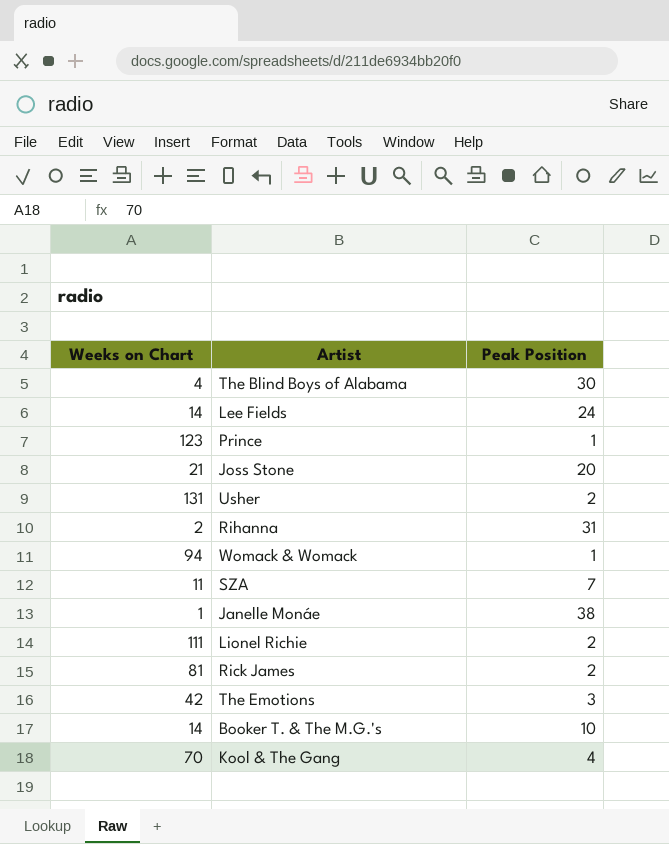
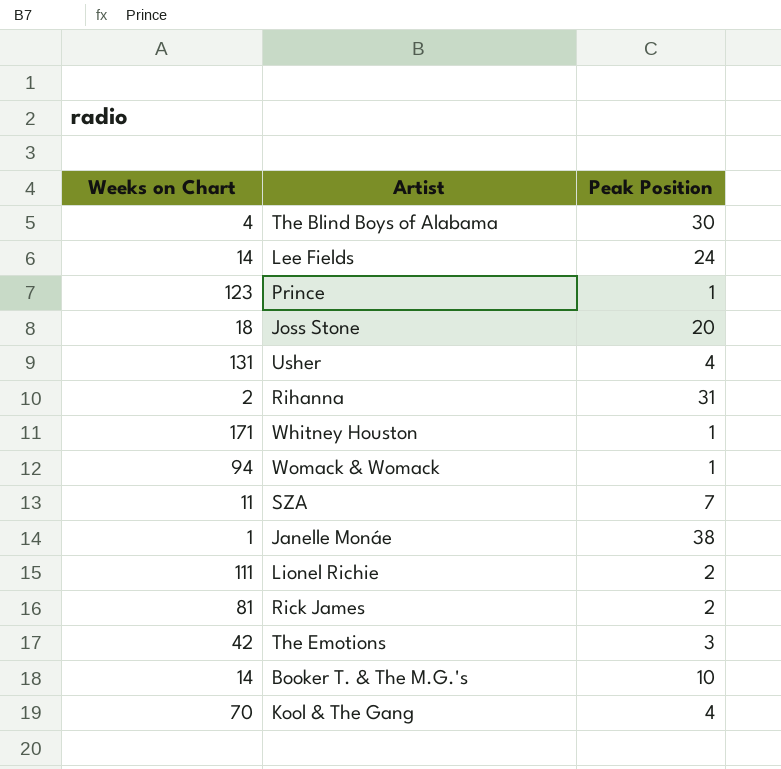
Joss Stone | Weeks on Chart: 21 -> 18
Usher | Peak Position: 2 -> 4
row Whitney Houston: none -> 171 | 1

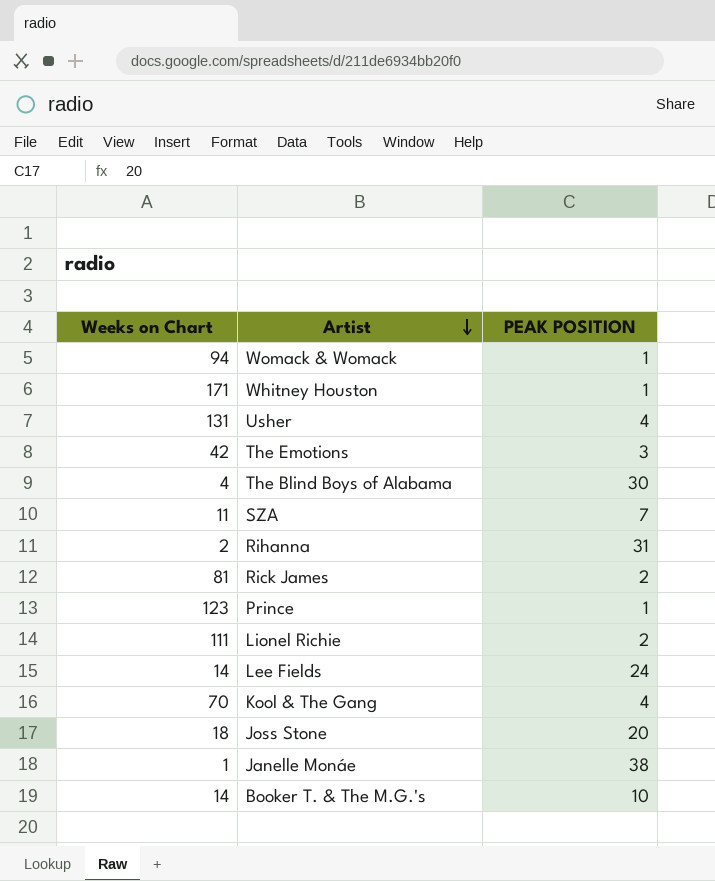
row order: none -> Artist descending
column name: Peak Position -> PEAK POSITION

